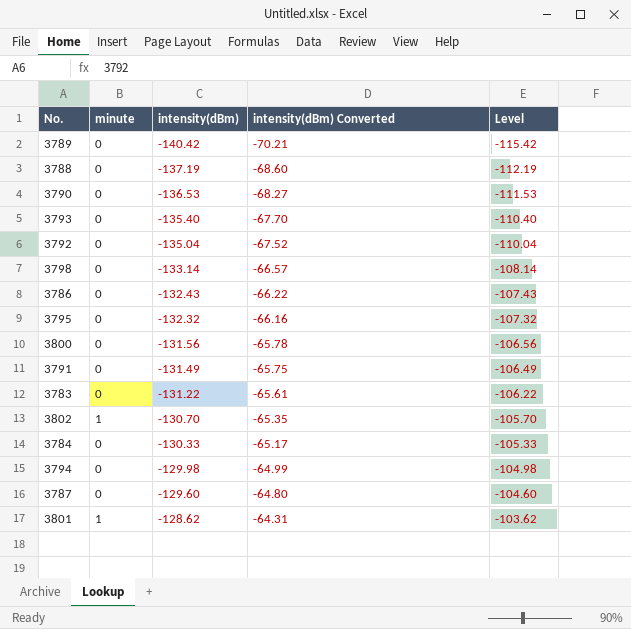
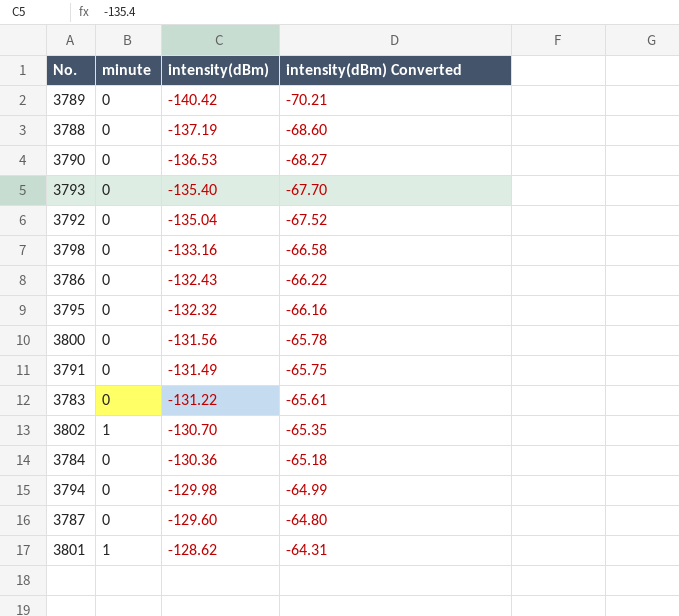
column Level | formula: [intensity(dBm)] + 25 -> none
3798 | intensity(dBm): -133.14 -> -133.16
3798 | intensity(dBm) Converted: -66.57 -> -66.58
3784 | intensity(dBm): -130.33 -> -130.36
3784 | intensity(dBm) Converted: -65.17 -> -65.18

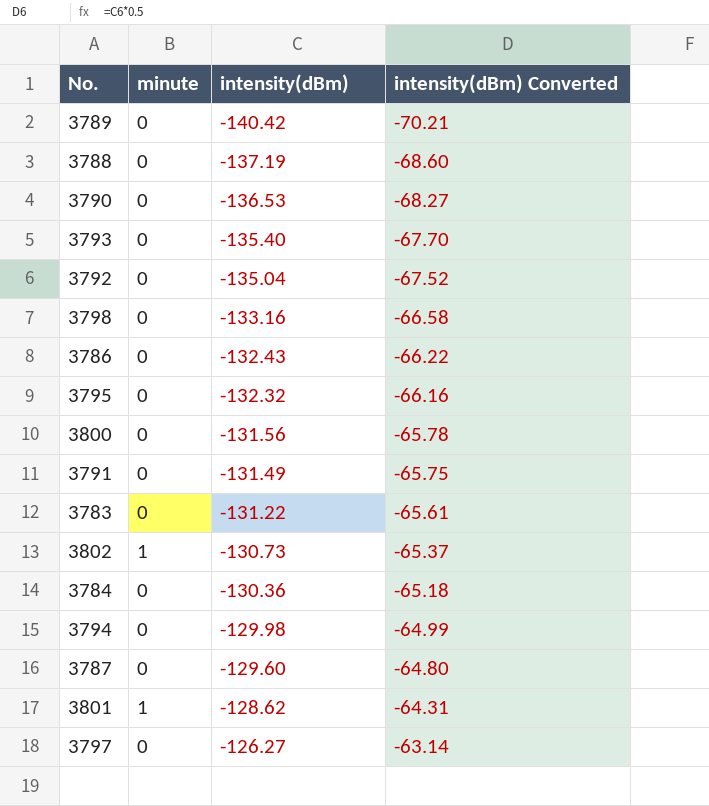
3802 | intensity(dBm): -130.70 -> -130.73
3802 | intensity(dBm) Converted: -65.35 -> -65.37
row 3797: none -> 0 | -126.27 | -63.14

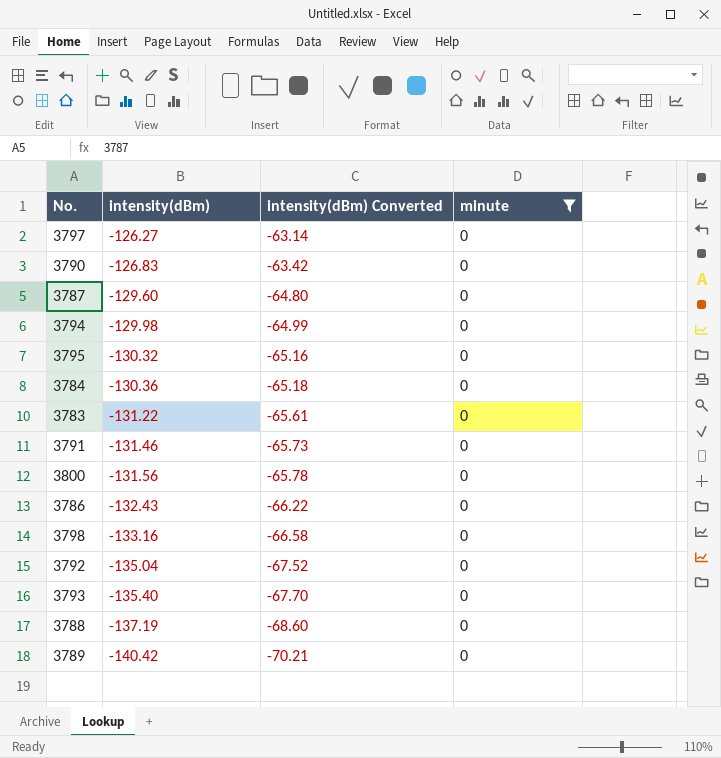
filter: none -> minute = 0
row order: intensity(dBm) ascending -> intensity(dBm) descending
column minute | position: 2 -> 4
3790 | intensity(dBm): -136.53 -> -126.83
3790 | intensity(dBm) Converted: -68.27 -> -63.42
3795 | intensity(dBm): -132.32 -> -130.32
3795 | intensity(dBm) Converted: -66.16 -> -65.16
3791 | intensity(dBm): -131.49 -> -131.46
3791 | intensity(dBm) Converted: -65.75 -> -65.73

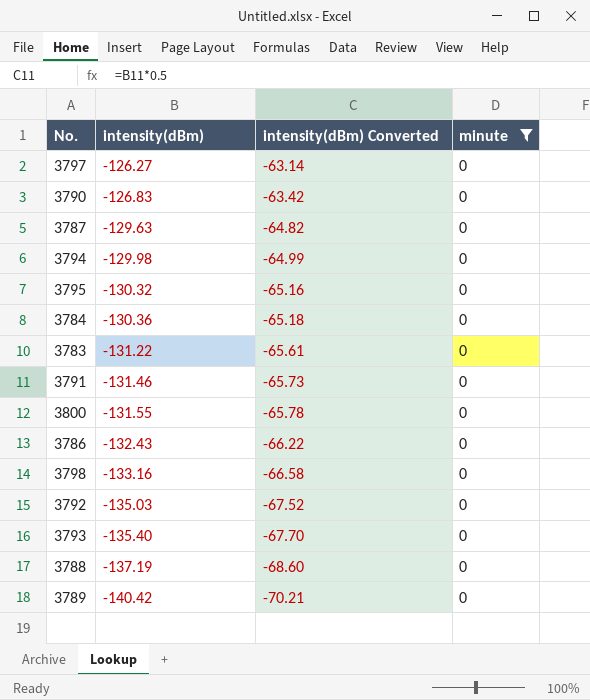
3787 | intensity(dBm): -129.60 -> -129.63
3787 | intensity(dBm) Converted: -64.80 -> -64.82
3800 | intensity(dBm): -131.56 -> -131.55
3792 | intensity(dBm): -135.04 -> -135.03

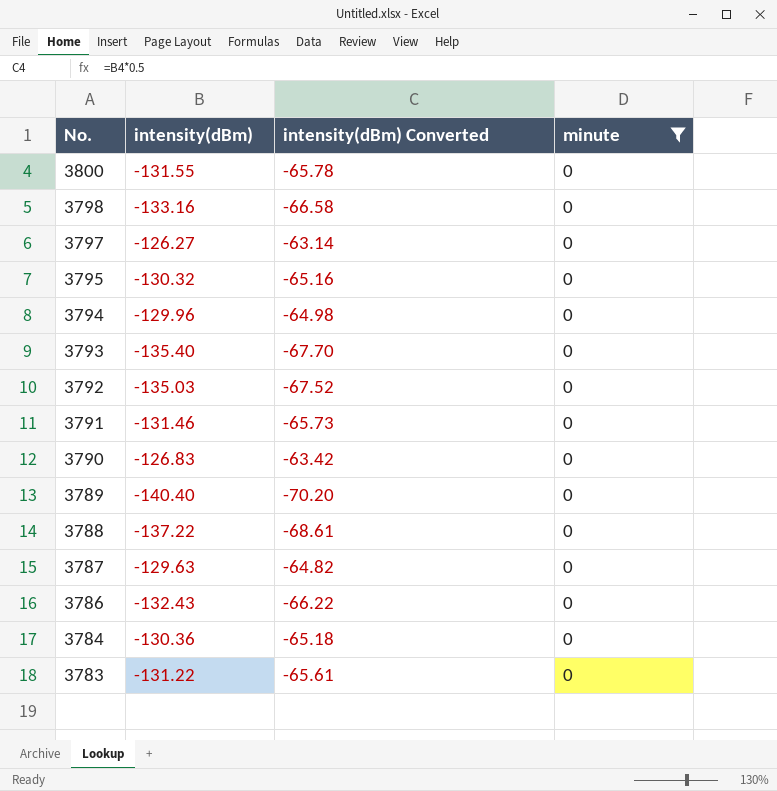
row order: intensity(dBm) descending -> No. descending
3794 | intensity(dBm): -129.98 -> -129.96
3794 | intensity(dBm) Converted: -64.99 -> -64.98
3789 | intensity(dBm): -140.42 -> -140.40
3789 | intensity(dBm) Converted: -70.21 -> -70.20
3788 | intensity(dBm): -137.19 -> -137.22
3788 | intensity(dBm) Converted: -68.60 -> -68.61

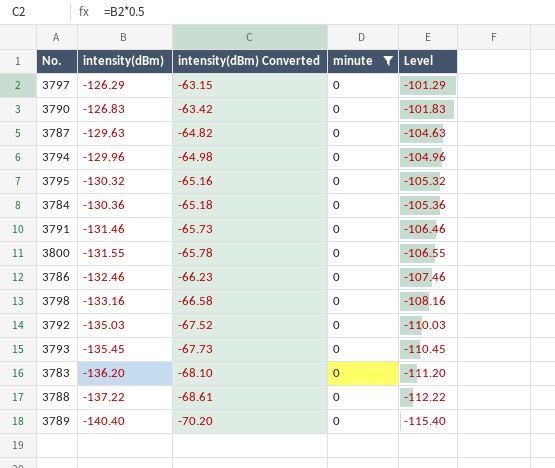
row order: No. descending -> intensity(dBm) descending
column Level | formula: none -> [intensity(dBm)] + 25
3797 | intensity(dBm): -126.27 -> -126.29
3797 | intensity(dBm) Converted: -63.14 -> -63.15
3786 | intensity(dBm): -132.43 -> -132.46
3786 | intensity(dBm) Converted: -66.22 -> -66.23
3793 | intensity(dBm): -135.40 -> -135.45
3793 | intensity(dBm) Converted: -67.70 -> -67.73
3783 | intensity(dBm): -131.22 -> -136.20
3783 | intensity(dBm) Converted: -65.61 -> -68.10

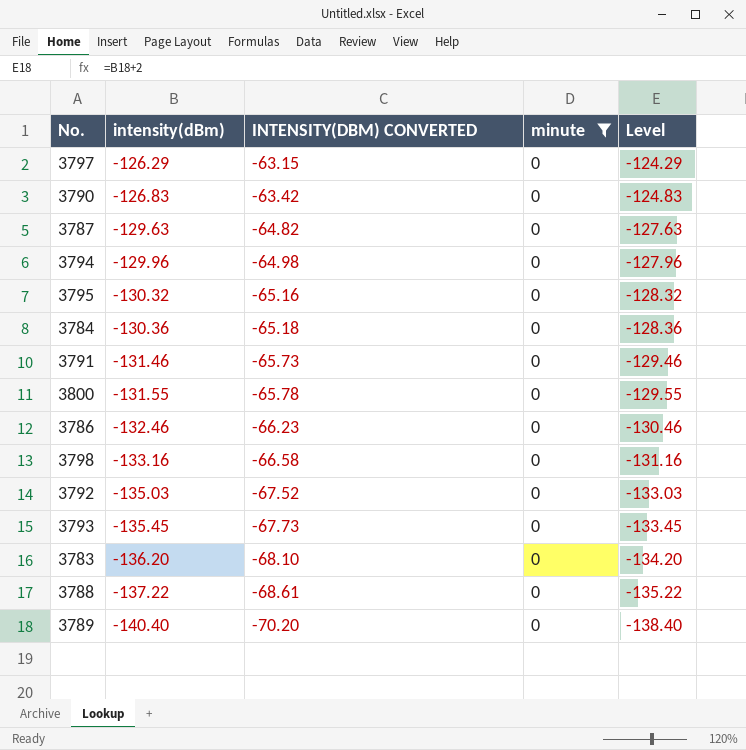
column name: intensity(dBm) Converted -> INTENSITY(DBM) CONVERTED
column Level | formula: [intensity(dBm)] + 25 -> [intensity(dBm)] + 2

